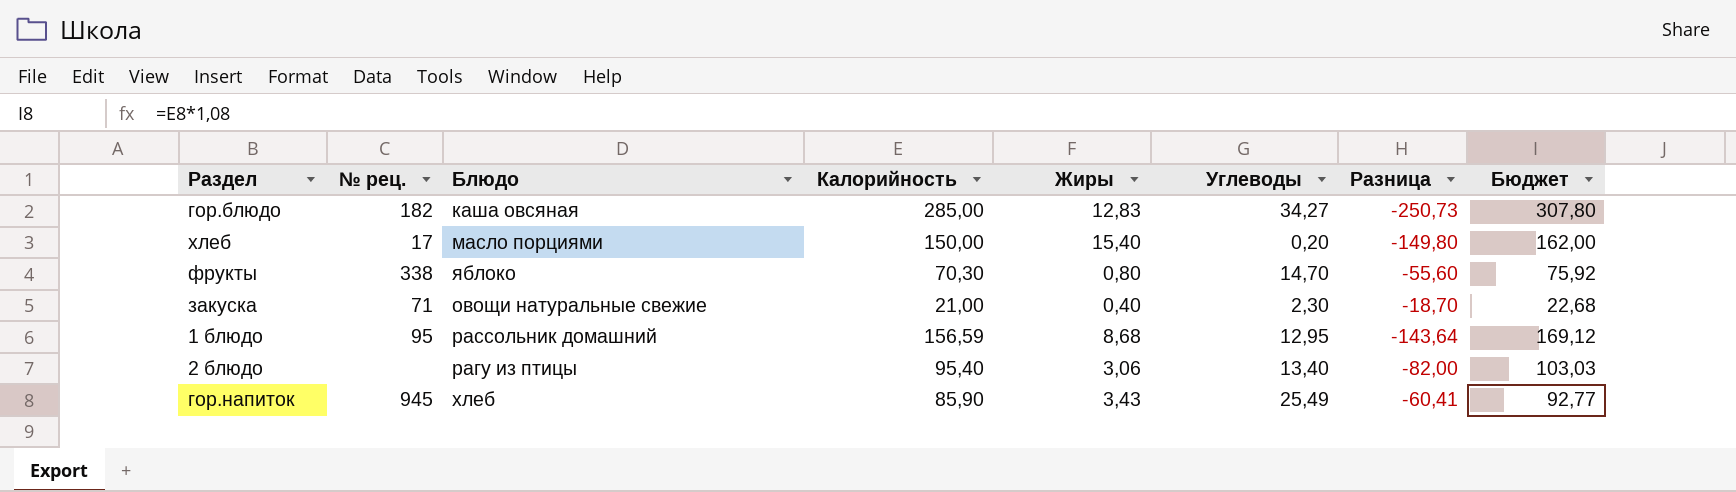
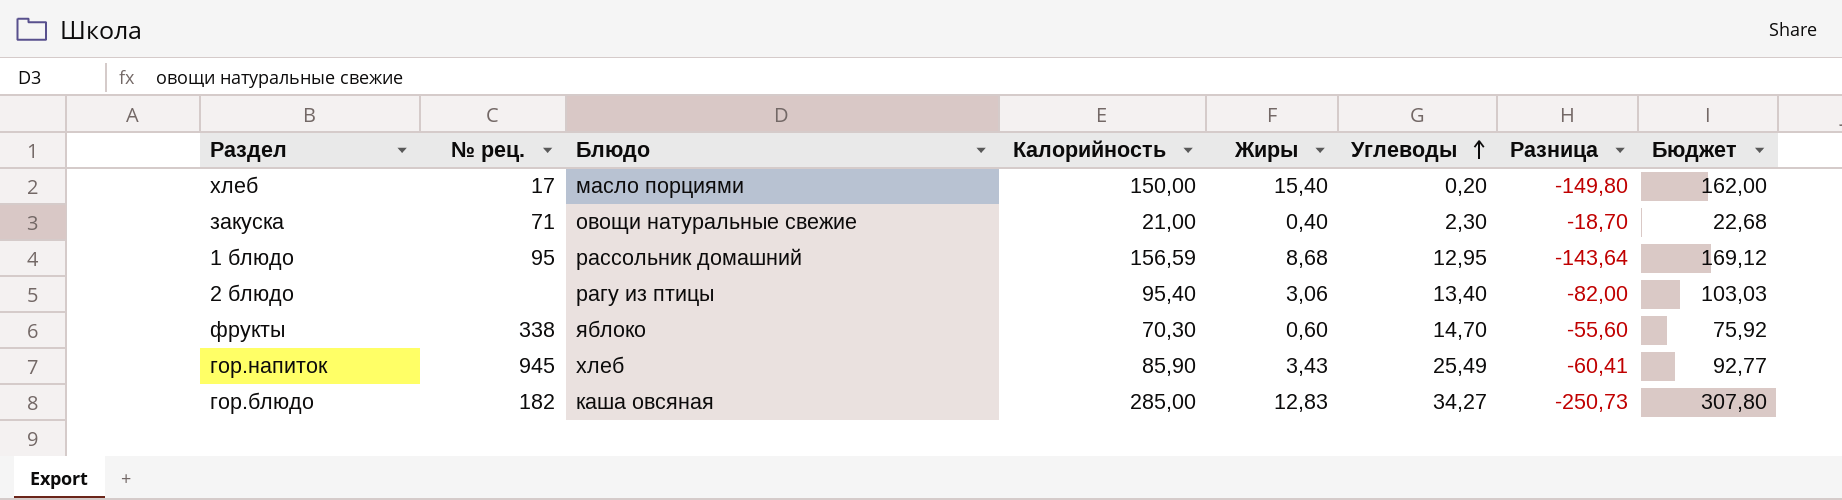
row order: none -> Углеводы ascending
фрукты | Жиры: 0,80 -> 0,60

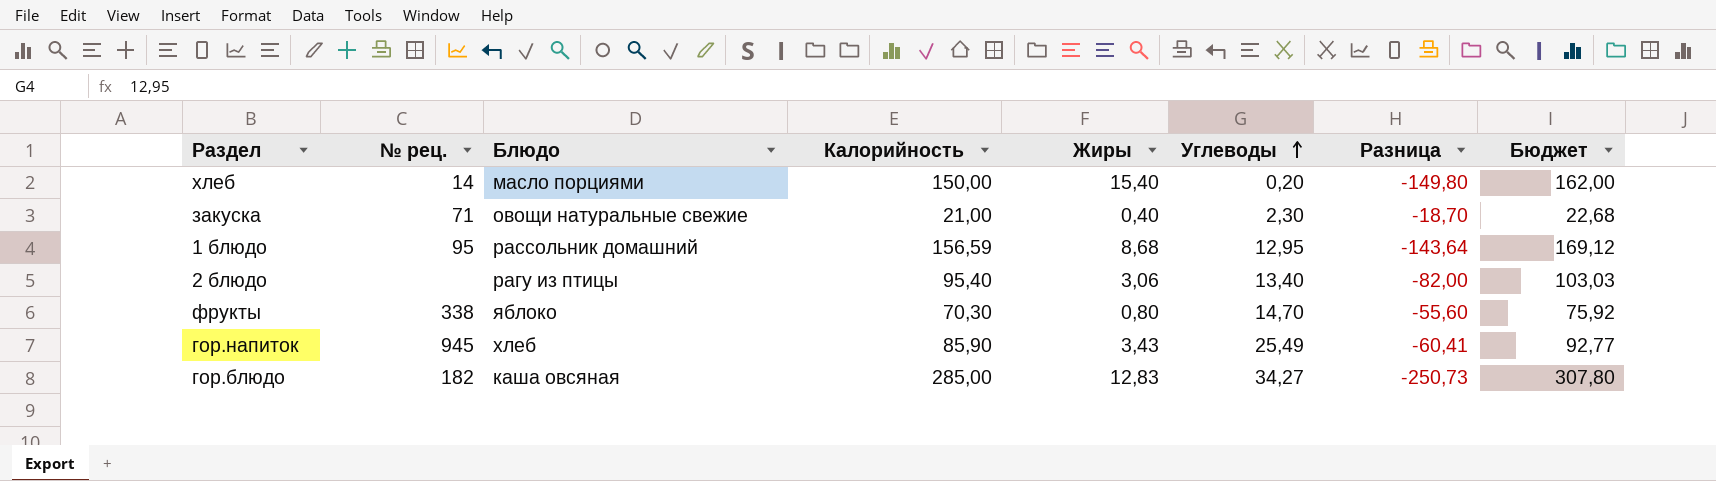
хлеб | № рец.: 17 -> 14
фрукты | Жиры: 0,60 -> 0,80

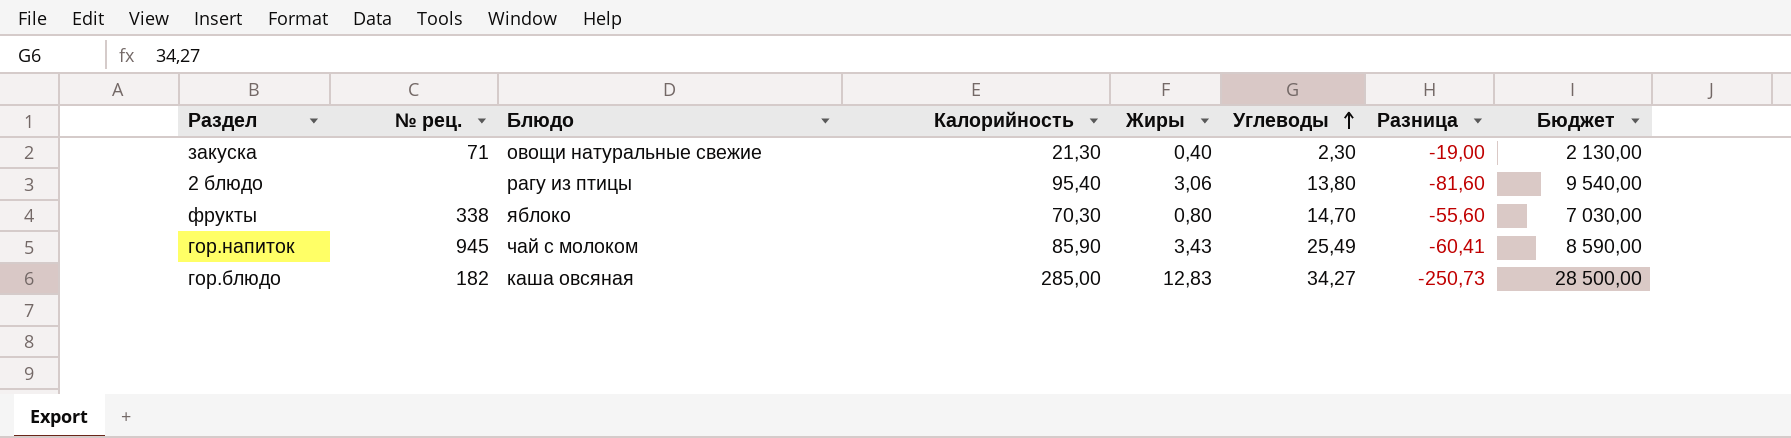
column Бюджет | formula: [Калорийность] * 1,08 -> [Калорийность] * 100
row хлеб: 14 | масло порциями | 150,00 | 15,40 | 0,20 | -149,80 | 162,00 -> none
row 1 блюдо: 95 | рассольник домашний | 156,59 | 8,68 | 12,95 | -143,64 | 169,12 -> none
закуска | Калорийность: 21,00 -> 21,30
закуска | Разница: -18,70 -> -19,00
2 блюдо | Углеводы: 13,40 -> 13,80
2 блюдо | Разница: -82,00 -> -81,60
гор.напиток | Блюдо: хлеб -> чай с молоком

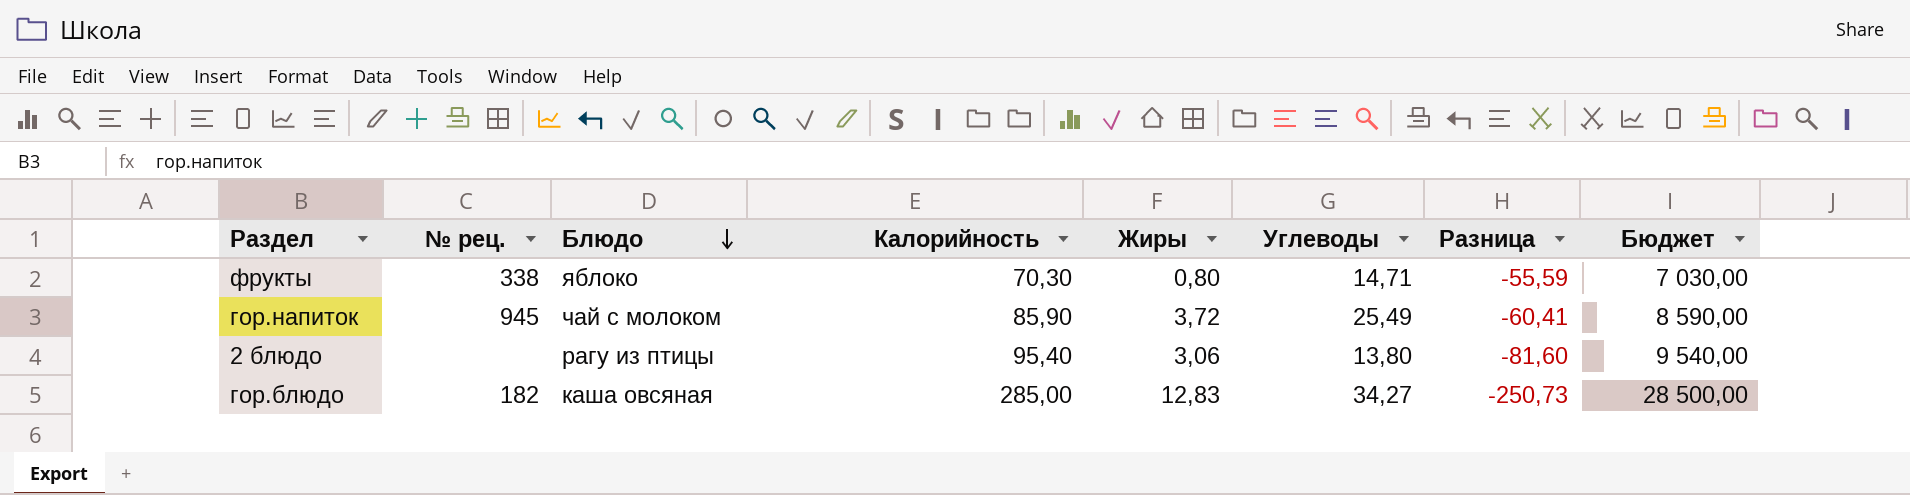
row order: Углеводы ascending -> Блюдо descending
row закуска: 71 | овощи натуральные свежие | 21,30 | 0,40 | 2,30 | -19,00 | 2 130,00 -> none
фрукты | Углеводы: 14,70 -> 14,71
фрукты | Разница: -55,60 -> -55,59
гор.напиток | Жиры: 3,43 -> 3,72

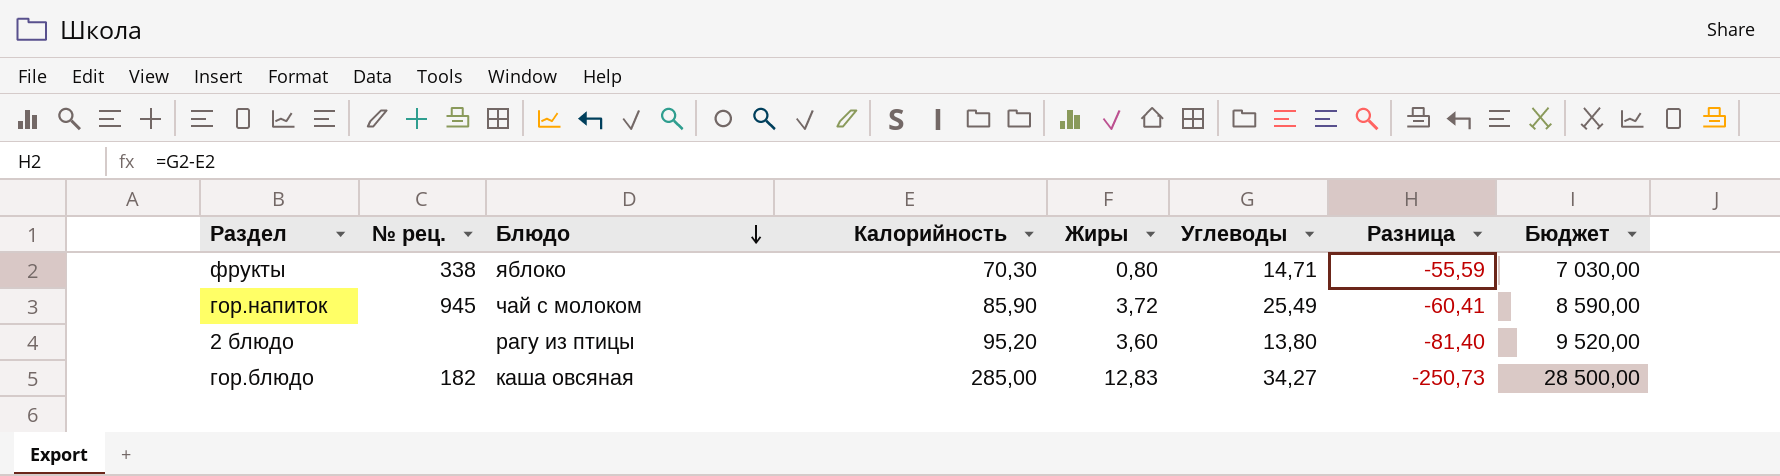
2 блюдо | Калорийность: 95,40 -> 95,20
2 блюдо | Жиры: 3,06 -> 3,60
2 блюдо | Разница: -81,60 -> -81,40
2 блюдо | Бюджет: 9 540,00 -> 9 520,00

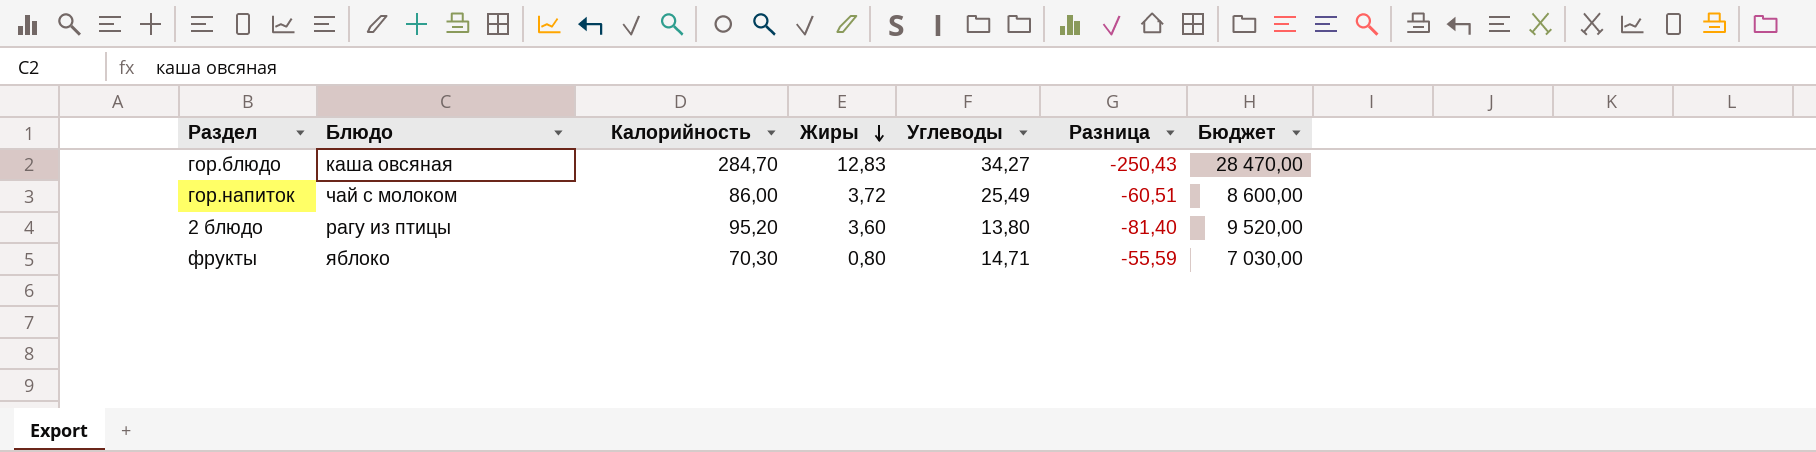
row order: Блюдо descending -> Жиры descending
column № рец. | position: 2 -> none
гор.блюдо | Калорийность: 285,00 -> 284,70
гор.блюдо | Разница: -250,73 -> -250,43
гор.блюдо | Бюджет: 28 500,00 -> 28 470,00
гор.напиток | Калорийность: 85,90 -> 86,00
гор.напиток | Разница: -60,41 -> -60,51
гор.напиток | Бюджет: 8 590,00 -> 8 600,00

